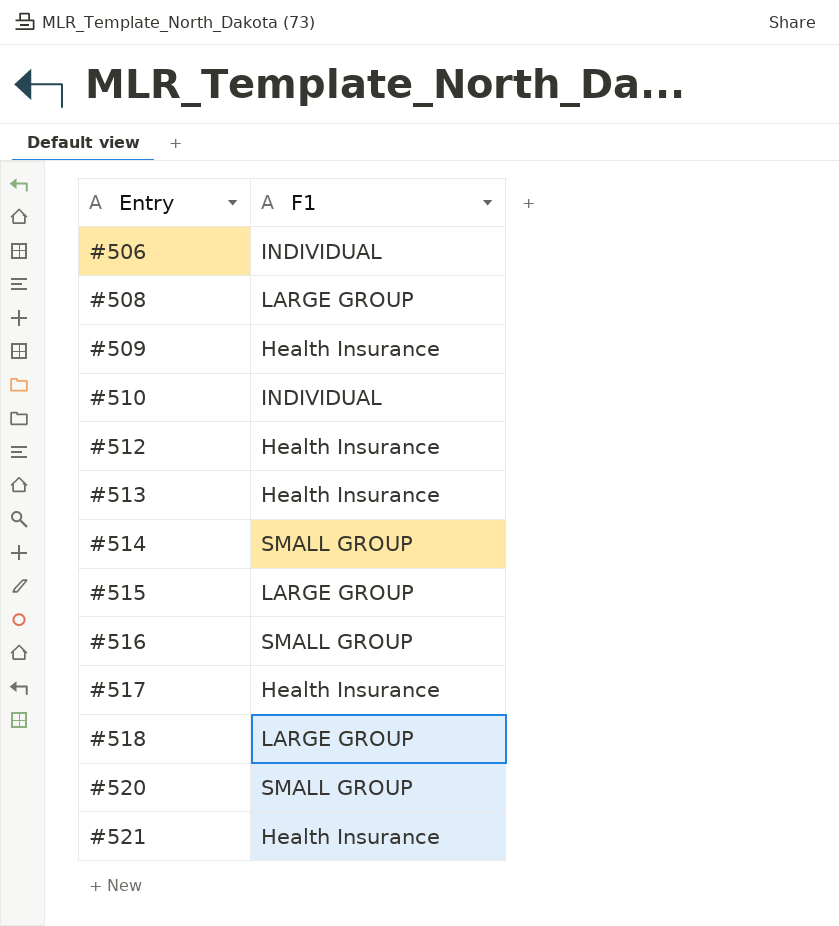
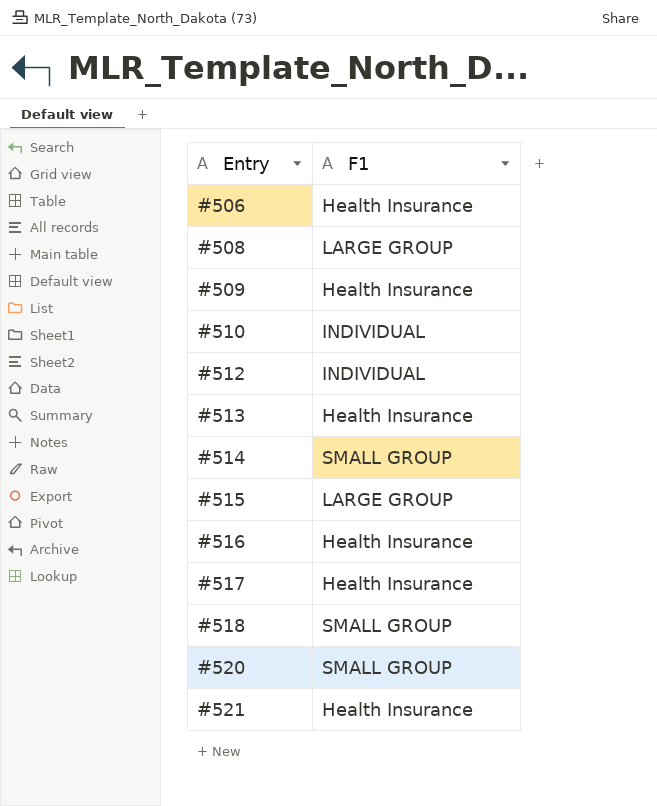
#506 | F1: INDIVIDUAL -> Health Insurance
#512 | F1: Health Insurance -> INDIVIDUAL
#516 | F1: SMALL GROUP -> Health Insurance
#518 | F1: LARGE GROUP -> SMALL GROUP

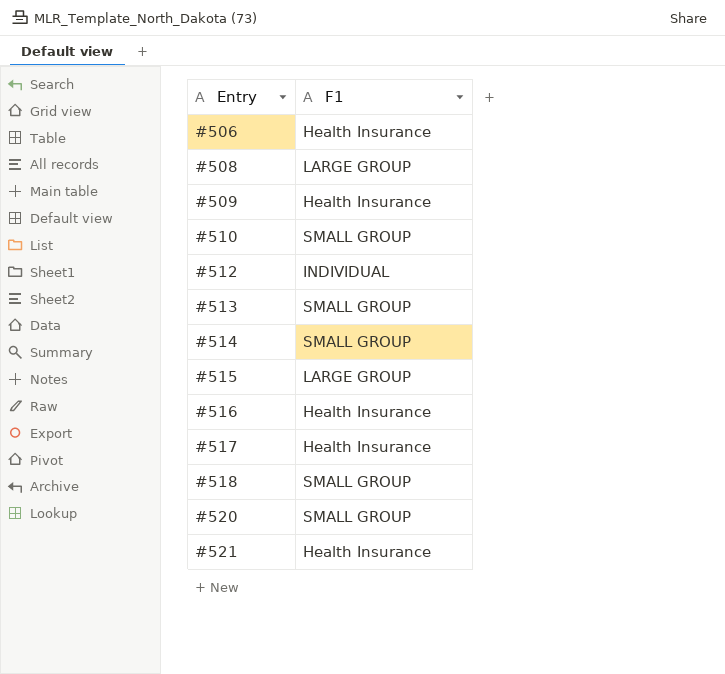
#510 | F1: INDIVIDUAL -> SMALL GROUP
#513 | F1: Health Insurance -> SMALL GROUP

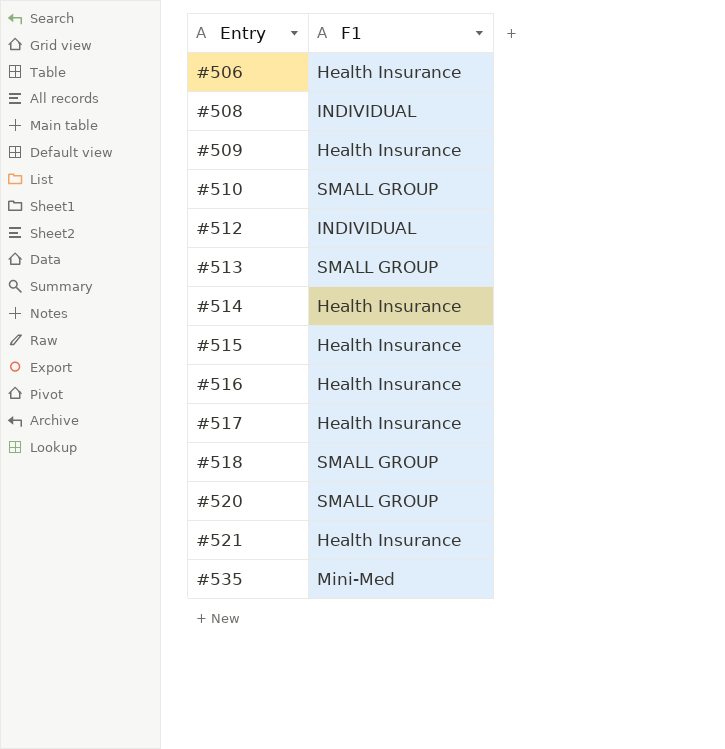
#508 | F1: LARGE GROUP -> INDIVIDUAL
#514 | F1: SMALL GROUP -> Health Insurance
#515 | F1: LARGE GROUP -> Health Insurance
row #535: none -> Mini-Med

